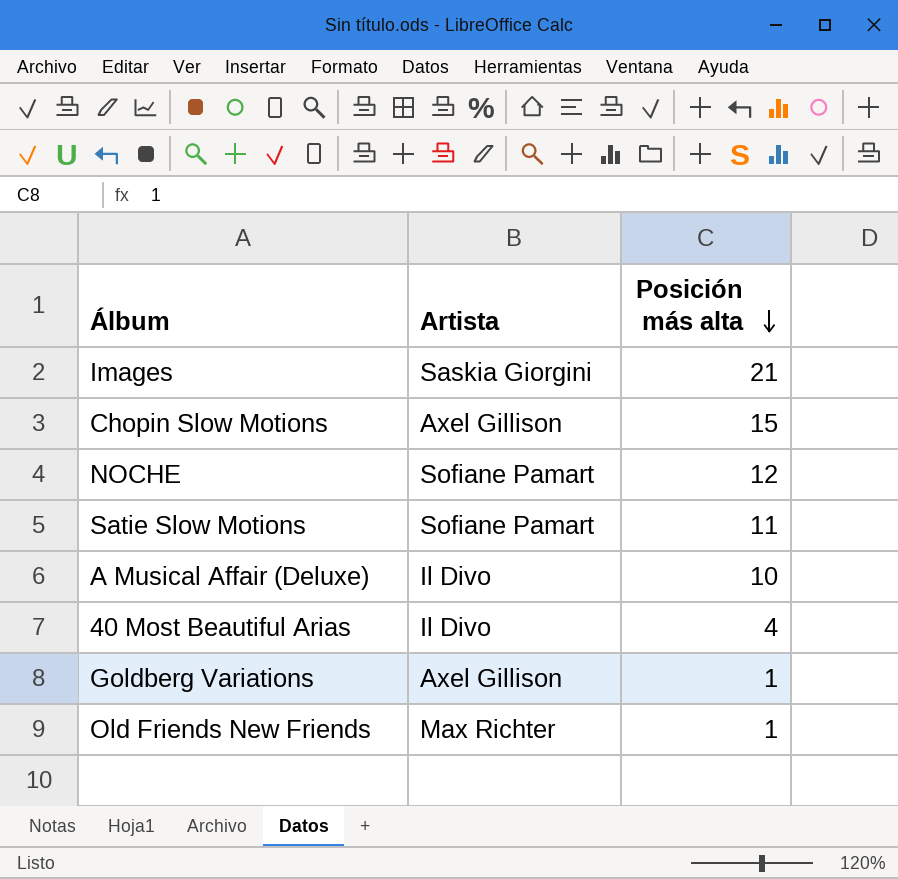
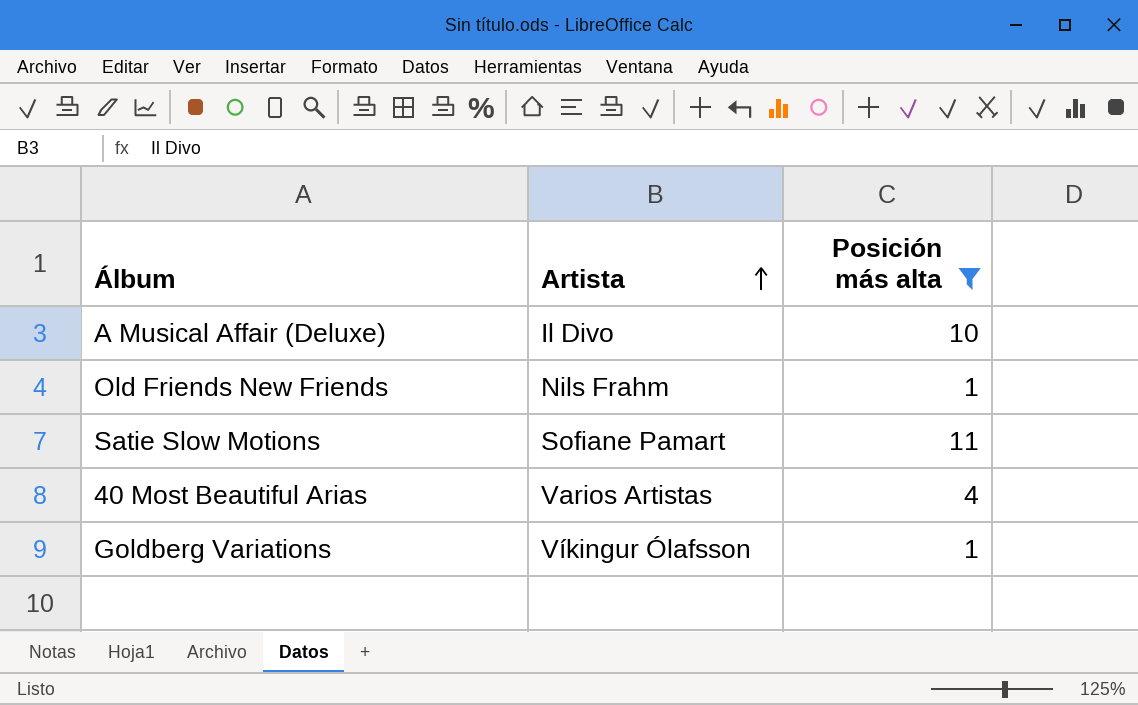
filter: none -> Posición más alta <= 11
row order: Posición más alta descending -> Artista ascending
Old Friends New Friends | Artista: Max Richter -> Nils Frahm
40 Most Beautiful Arias | Artista: Il Divo -> Varios Artistas
Goldberg Variations | Artista: Axel Gillison -> Víkingur Ólafsson

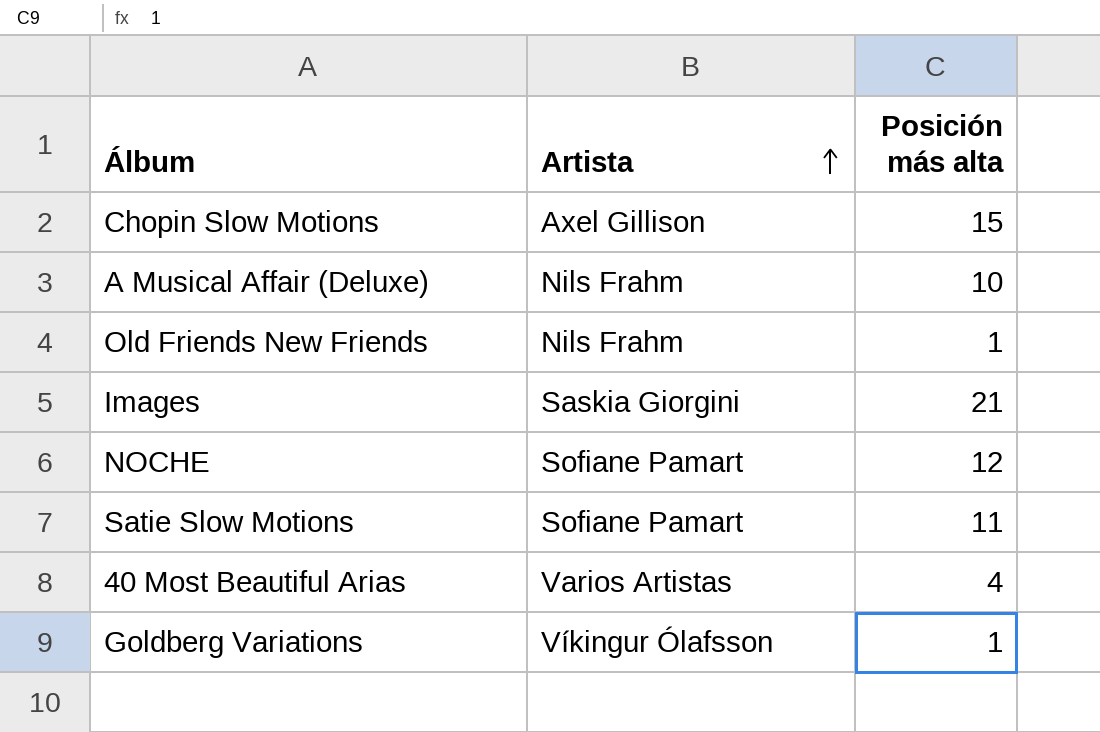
filter: Posición más alta <= 11 -> none
A Musical Affair (Deluxe) | Artista: Il Divo -> Nils Frahm

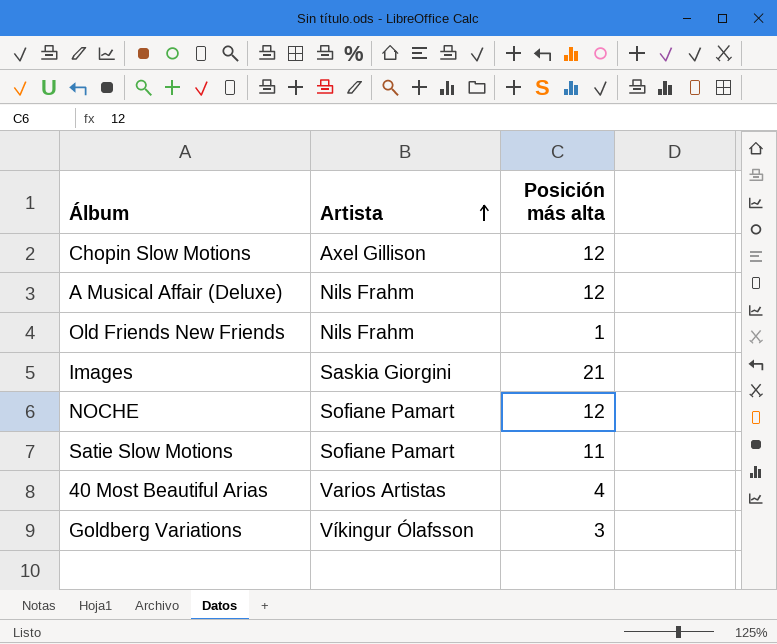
Chopin Slow Motions | Posición más alta: 15 -> 12
A Musical Affair (Deluxe) | Posición más alta: 10 -> 12
Goldberg Variations | Posición más alta: 1 -> 3

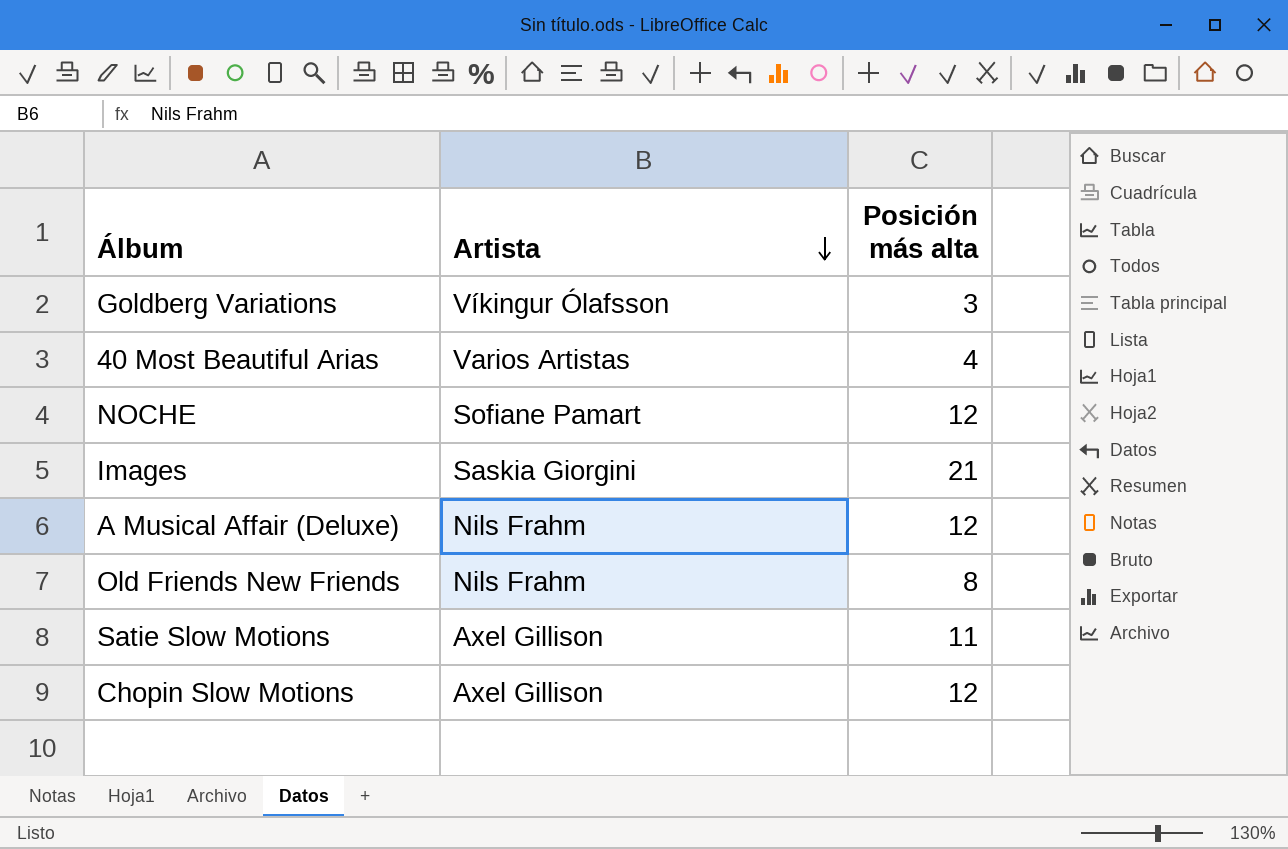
row order: Artista ascending -> Artista descending
Old Friends New Friends | Posición más alta: 1 -> 8
Satie Slow Motions | Artista: Sofiane Pamart -> Axel Gillison

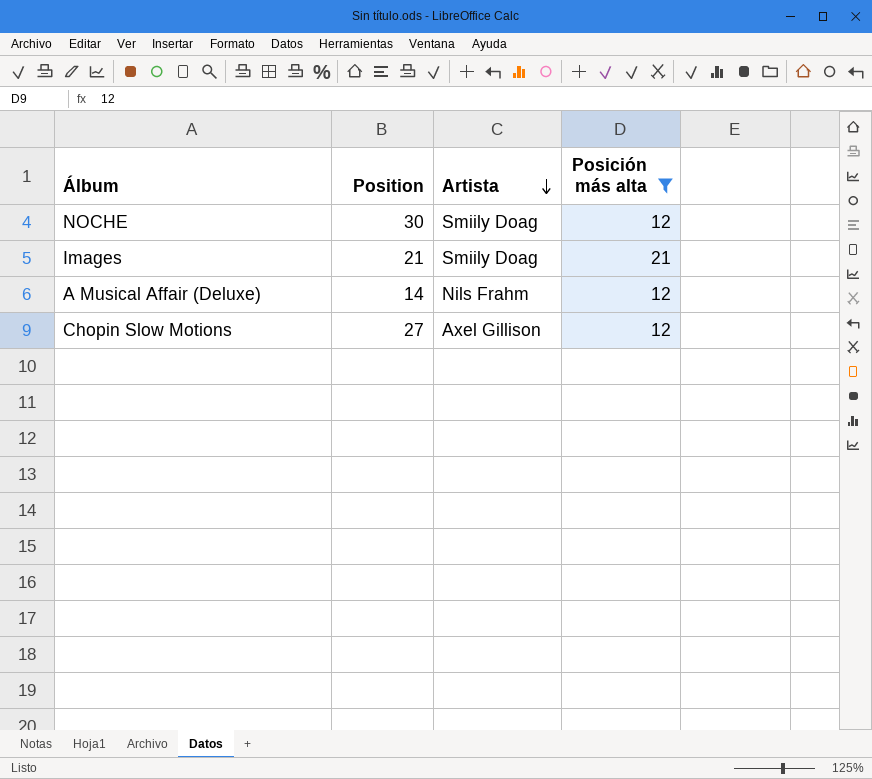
filter: none -> Posición más alta >= 12
column Position | position: none -> 2
NOCHE | Artista: Sofiane Pamart -> Smiily Doag
Images | Artista: Saskia Giorgini -> Smiily Doag

